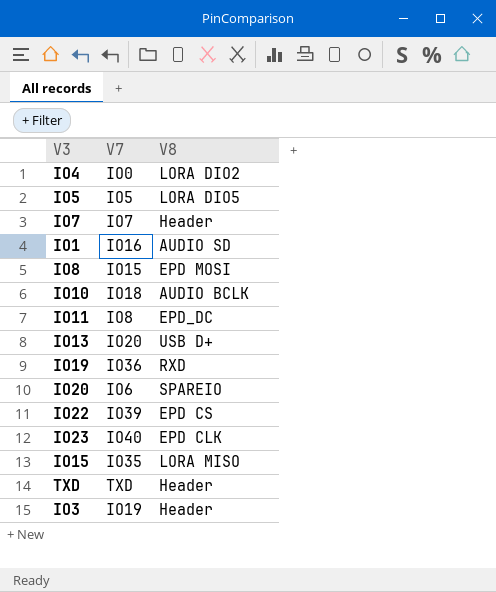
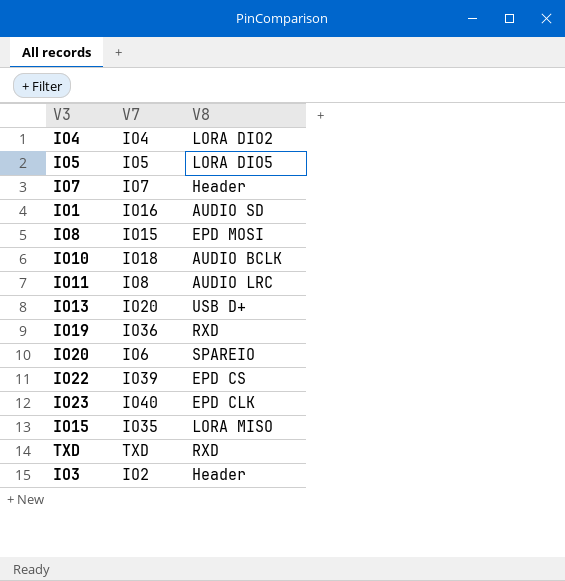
IO4 | V7: IO0 -> IO4
IO11 | V8: EPD_DC -> AUDIO LRC
TXD | V8: Header -> RXD
IO3 | V7: IO19 -> IO2

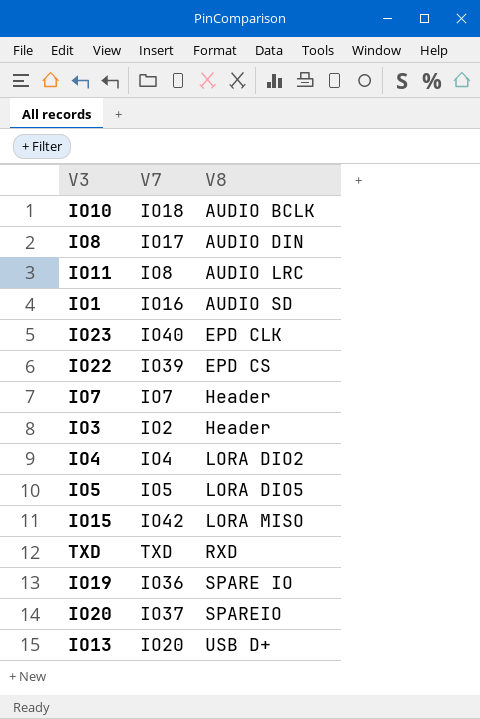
row order: none -> V8 ascending
IO8 | V7: IO15 -> IO17
IO8 | V8: EPD MOSI -> AUDIO DIN
IO15 | V7: IO35 -> IO42
IO19 | V8: RXD -> SPARE IO
IO20 | V7: IO6 -> IO37

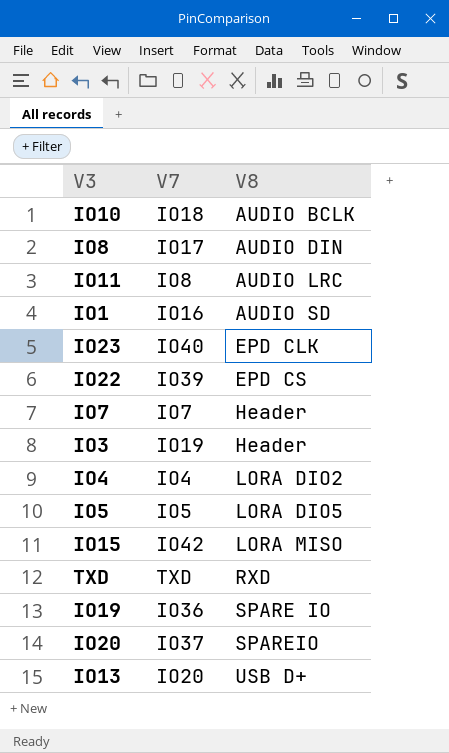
IO3 | V7: IO2 -> IO19

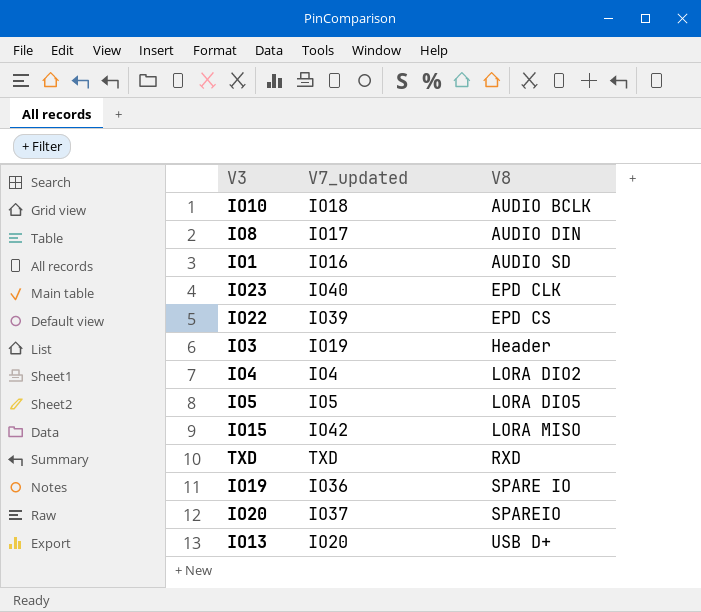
column name: V7 -> V7_updated
row IO11: IO8 | AUDIO LRC -> none
row IO7: IO7 | Header -> none

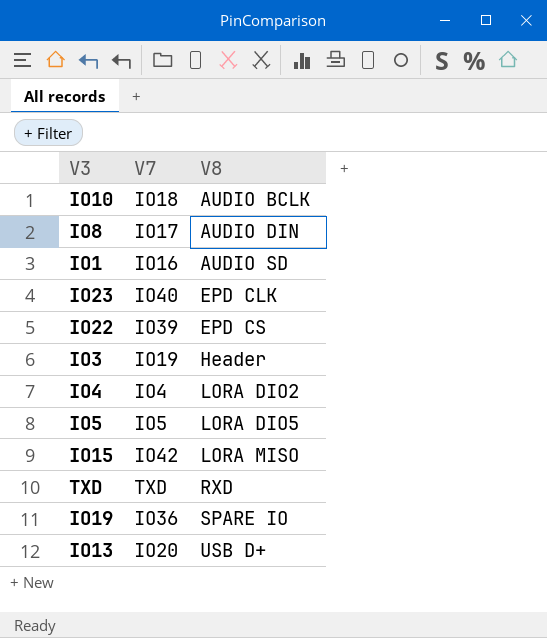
column name: V7_updated -> V7
row IO20: IO37 | SPAREIO -> none

